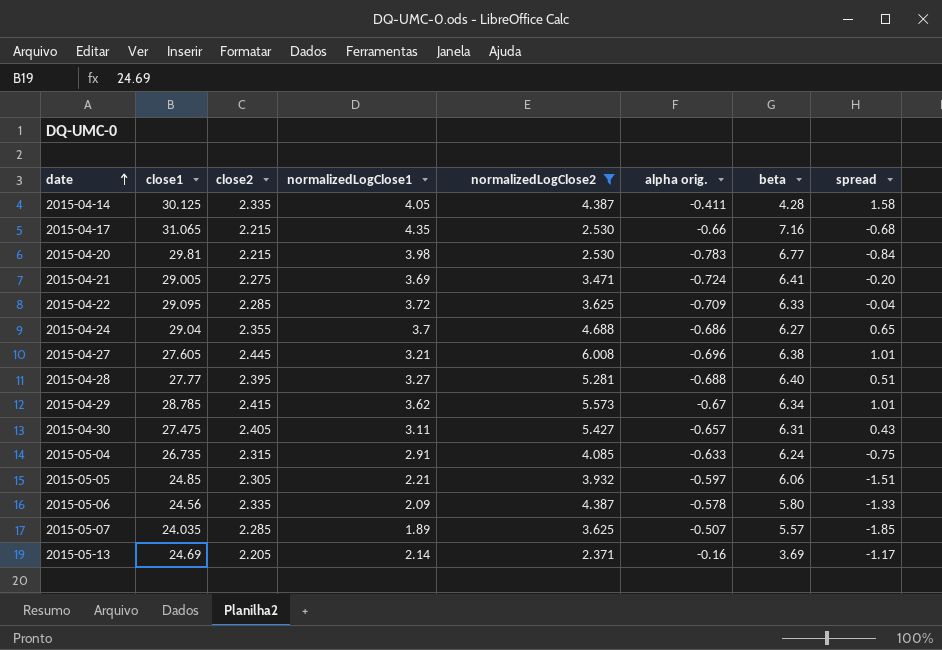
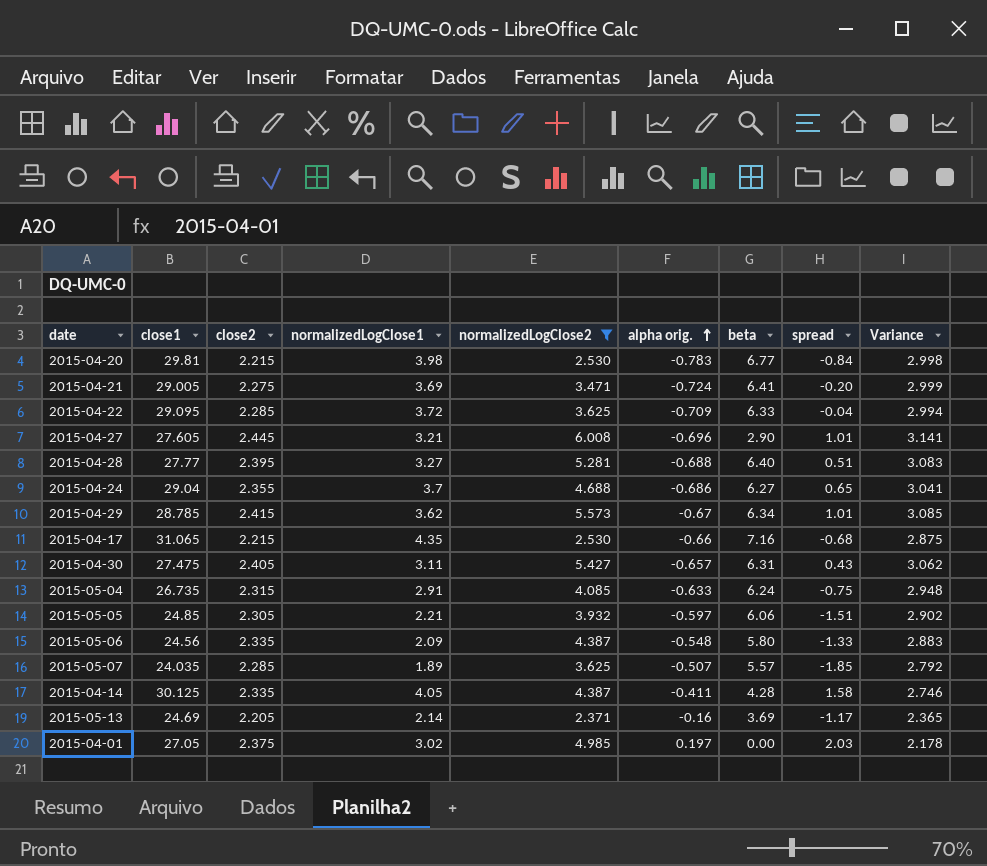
row order: date ascending -> alpha orig. ascending
column Variance | formula: none -> [close2] - [alpha orig.]
2015-04-27 | beta: 6.38 -> 2.90
2015-05-06 | alpha orig.: -0.578 -> -0.548
row 2015-04-01: none -> 27.05 | 2.375 | 3.02 | 4.985 | 0.197 | 0.00 | 2.03 | 2.178

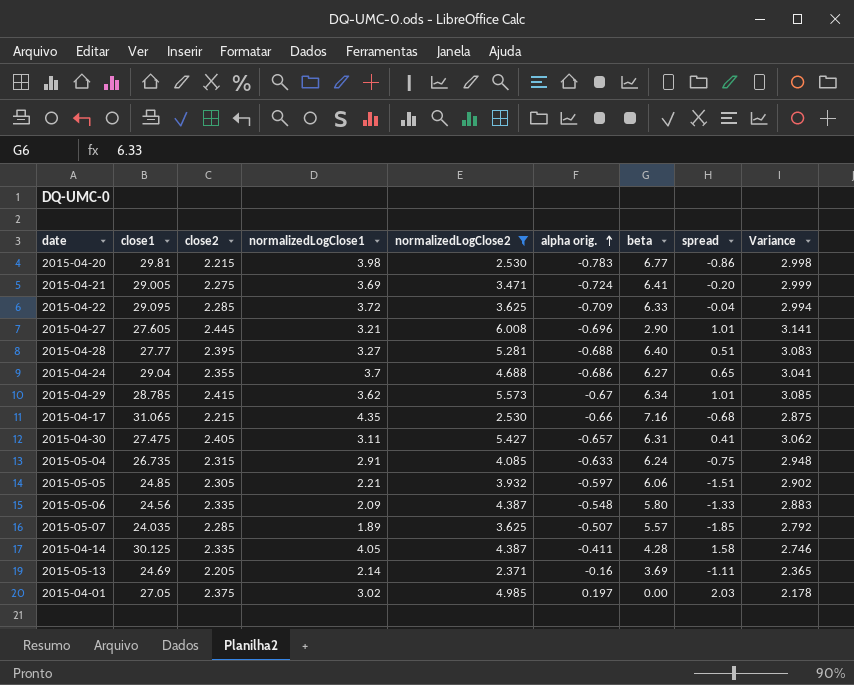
2015-04-20 | spread: -0.84 -> -0.86
2015-04-30 | spread: 0.43 -> 0.41
2015-05-13 | spread: -1.17 -> -1.11

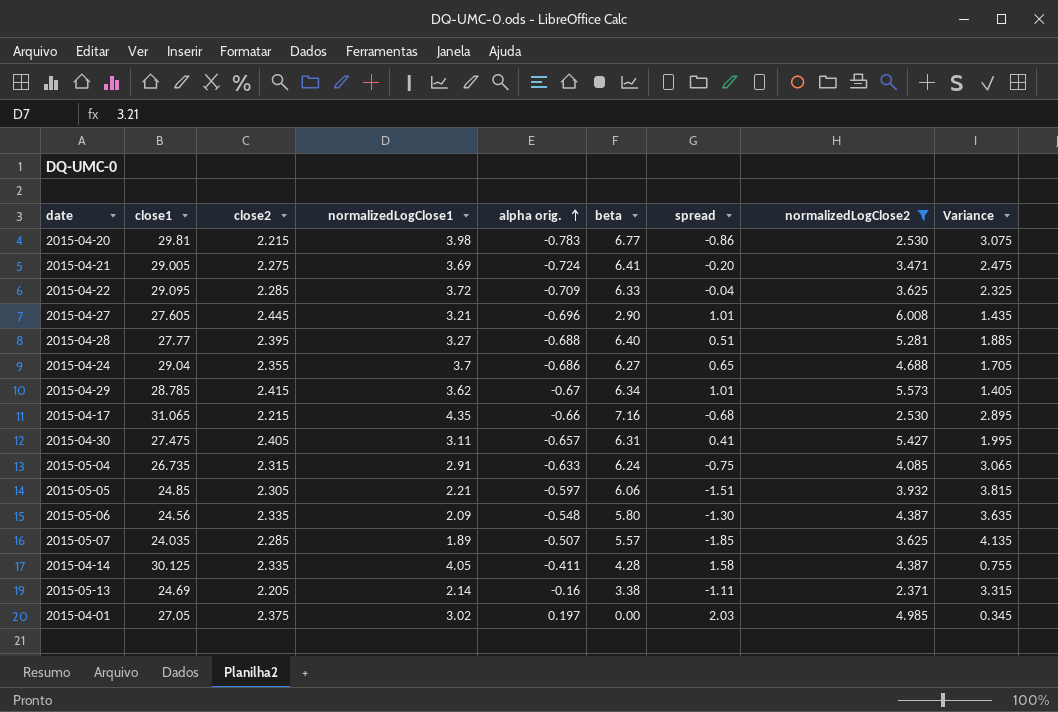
column normalizedLogClose2 | position: 5 -> 8
column Variance | formula: [close2] - [alpha orig.] -> [close2] - [spread]
2015-05-06 | spread: -1.33 -> -1.30
2015-05-13 | beta: 3.69 -> 3.38

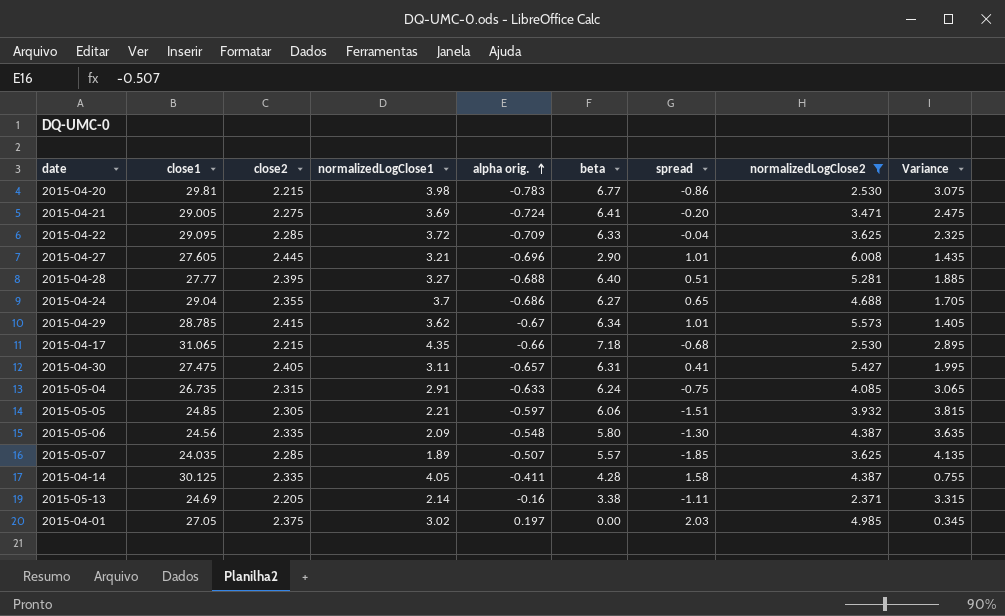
2015-04-17 | beta: 7.16 -> 7.18

